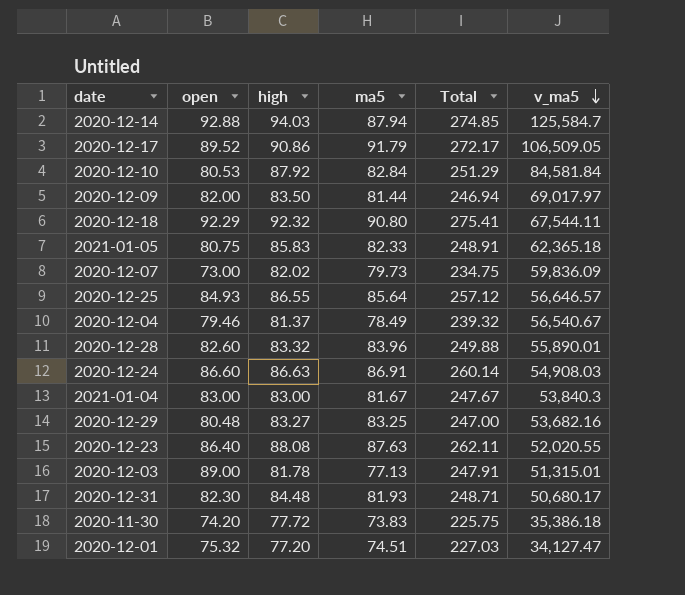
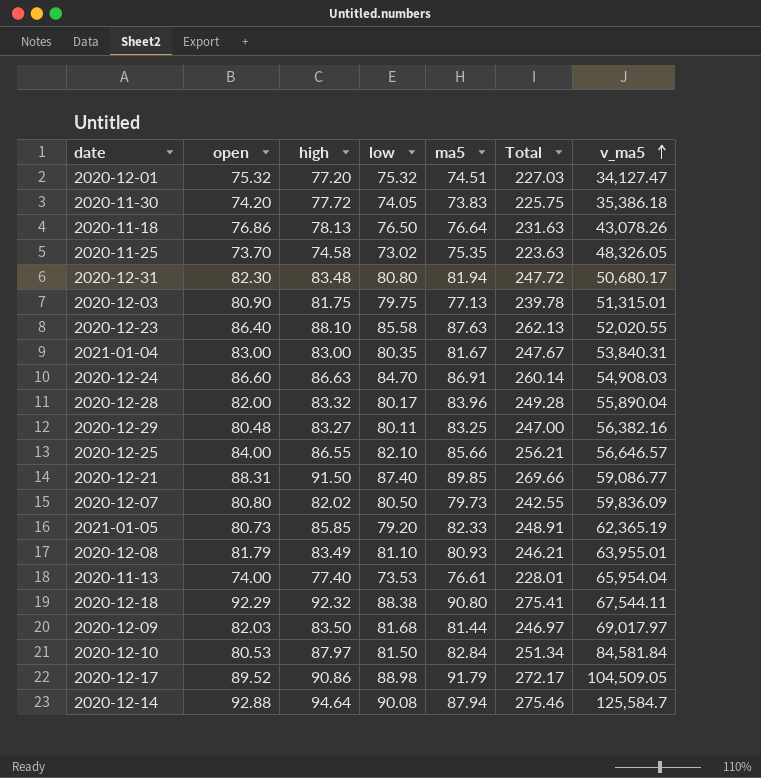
row order: v_ma5 descending -> v_ma5 ascending
column low | position: none -> 4
row 2020-12-04: 79.46 | 81.37 | 78.49 | 239.32 | 56,540.67 -> none
row 2020-11-18: none -> 76.86 | 78.13 | 76.50 | 76.64 | 231.63 | 43,078.26
row 2020-11-25: none -> 73.70 | 74.58 | 73.02 | 75.35 | 223.63 | 48,326.05
2020-12-31 | high: 84.48 -> 83.48
2020-12-31 | ma5: 81.93 -> 81.94
2020-12-31 | Total: 248.71 -> 247.72
2020-12-03 | open: 89.00 -> 80.90
2020-12-03 | high: 81.78 -> 81.75
2020-12-03 | Total: 247.91 -> 239.78
2020-12-23 | high: 88.08 -> 88.10
2020-12-23 | Total: 262.11 -> 262.13
2021-01-04 | v_ma5: 53,840.3 -> 53,840.31
2020-12-28 | open: 82.60 -> 82.00
2020-12-28 | Total: 249.88 -> 249.28
2020-12-28 | v_ma5: 55,890.01 -> 55,890.04
2020-12-29 | v_ma5: 53,682.16 -> 56,382.16
2020-12-25 | open: 84.93 -> 84.00
2020-12-25 | ma5: 85.64 -> 85.66
2020-12-25 | Total: 257.12 -> 256.21
row 2020-12-21: none -> 88.31 | 91.50 | 87.40 | 89.85 | 269.66 | 59,086.77
2020-12-07 | open: 73.00 -> 80.80
2020-12-07 | Total: 234.75 -> 242.55
2021-01-05 | open: 80.75 -> 80.73
2021-01-05 | high: 85.83 -> 85.85
2021-01-05 | v_ma5: 62,365.18 -> 62,365.19
row 2020-12-08: none -> 81.79 | 83.49 | 81.10 | 80.93 | 246.21 | 63,955.01
row 2020-11-13: none -> 74.00 | 77.40 | 73.53 | 76.61 | 228.01 | 65,954.04
2020-12-09 | open: 82.00 -> 82.03
2020-12-09 | Total: 246.94 -> 246.97
2020-12-10 | high: 87.92 -> 87.97
2020-12-10 | Total: 251.29 -> 251.34
2020-12-17 | v_ma5: 106,509.05 -> 104,509.05
2020-12-14 | high: 94.03 -> 94.64
2020-12-14 | Total: 274.85 -> 275.46

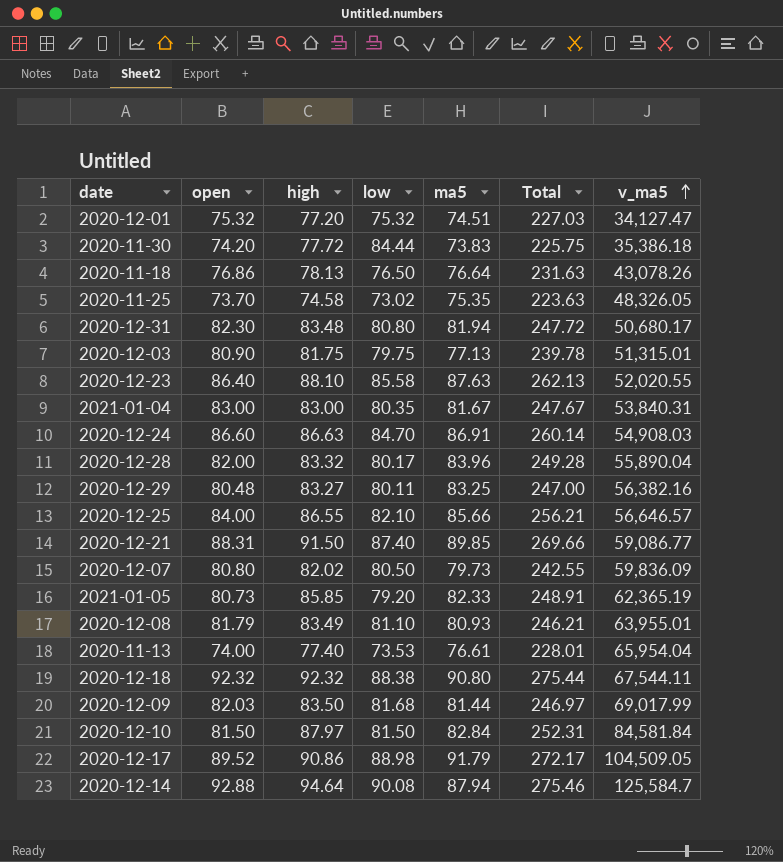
2020-11-30 | low: 74.05 -> 84.44
2020-12-18 | open: 92.29 -> 92.32
2020-12-18 | Total: 275.41 -> 275.44
2020-12-09 | v_ma5: 69,017.97 -> 69,017.99
2020-12-10 | open: 80.53 -> 81.50
2020-12-10 | Total: 251.34 -> 252.31

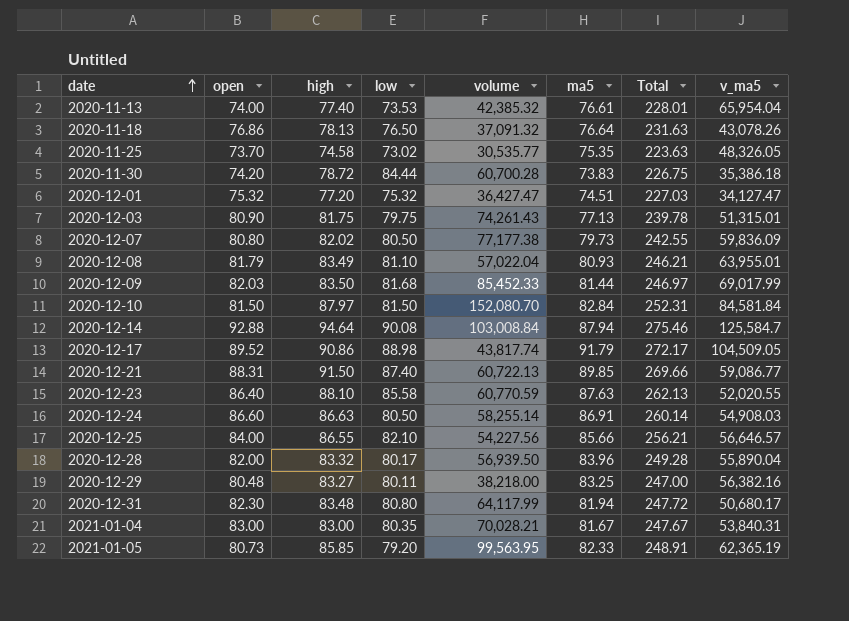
row order: v_ma5 ascending -> date ascending
column volume | position: none -> 5
row 2020-12-18: 92.32 | 92.32 | 88.38 | 90.80 | 275.44 | 67,544.11 -> none
2020-11-30 | high: 77.72 -> 78.72
2020-11-30 | Total: 225.75 -> 226.75
2020-12-24 | low: 84.70 -> 80.50

